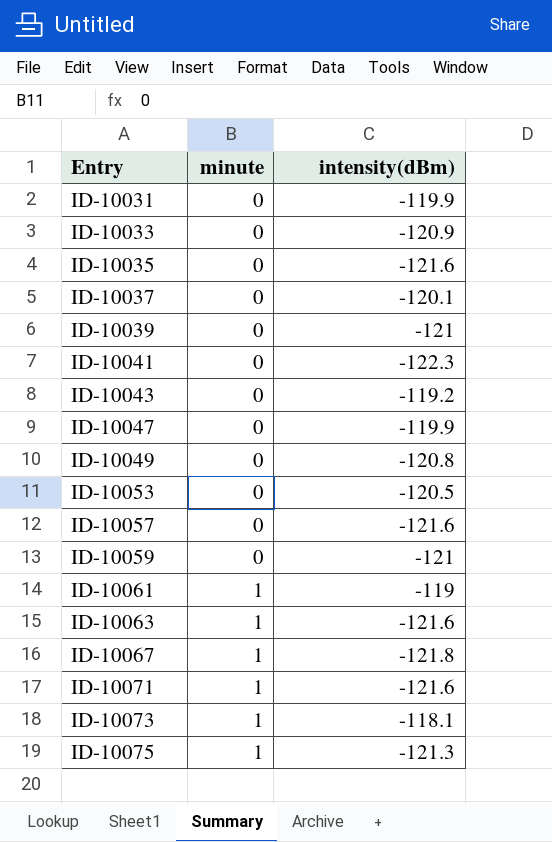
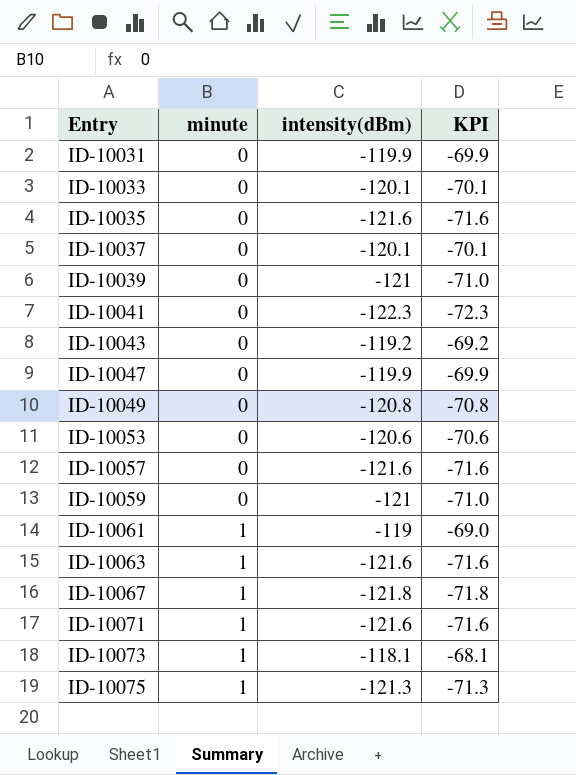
column KPI | formula: none -> [intensity(dBm)] + 50
ID-10033 | intensity(dBm): -120.9 -> -120.1
ID-10053 | intensity(dBm): -120.5 -> -120.6

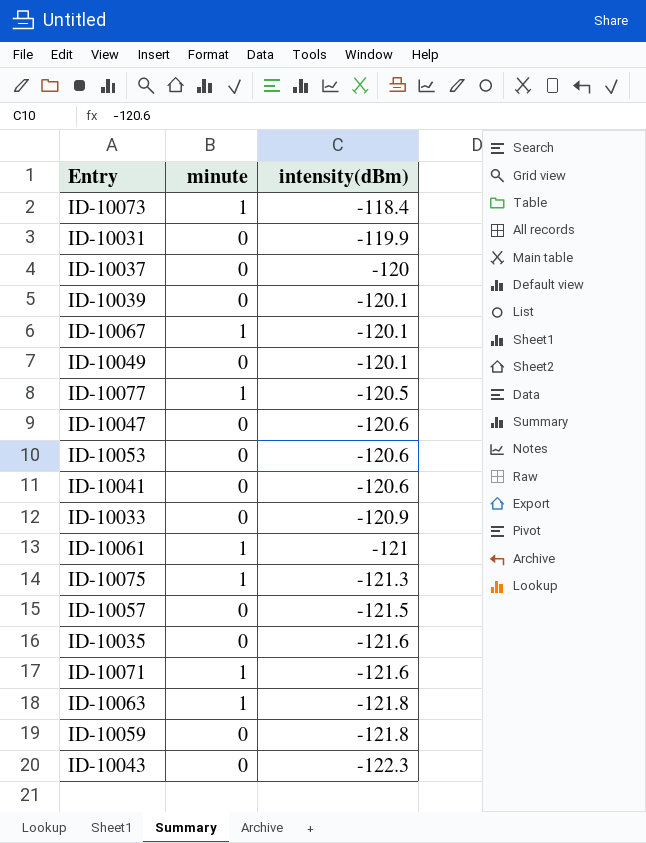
row order: Entry ascending -> intensity(dBm) descending
column KPI | formula: [intensity(dBm)] + 50 -> none
ID-10073 | intensity(dBm): -118.1 -> -118.4
ID-10037 | intensity(dBm): -120.1 -> -120
ID-10039 | intensity(dBm): -121 -> -120.1
ID-10067 | intensity(dBm): -121.8 -> -120.1
ID-10049 | intensity(dBm): -120.8 -> -120.1
row ID-10077: none -> 1 | -120.5
ID-10047 | intensity(dBm): -119.9 -> -120.6
ID-10041 | intensity(dBm): -122.3 -> -120.6
ID-10033 | intensity(dBm): -120.1 -> -120.9
ID-10061 | intensity(dBm): -119 -> -121
ID-10057 | intensity(dBm): -121.6 -> -121.5
ID-10063 | intensity(dBm): -121.6 -> -121.8
ID-10059 | intensity(dBm): -121 -> -121.8
ID-10043 | intensity(dBm): -119.2 -> -122.3

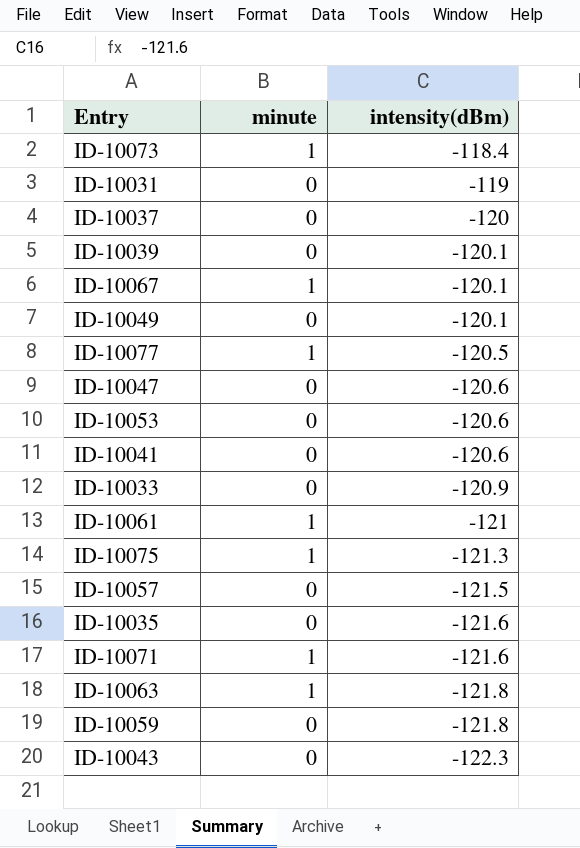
ID-10031 | intensity(dBm): -119.9 -> -119

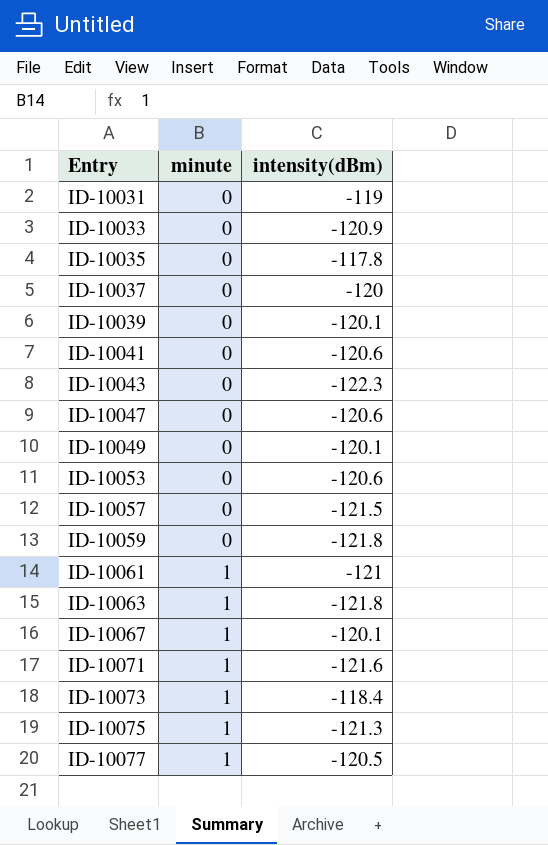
row order: intensity(dBm) descending -> Entry ascending
ID-10035 | intensity(dBm): -121.6 -> -117.8

